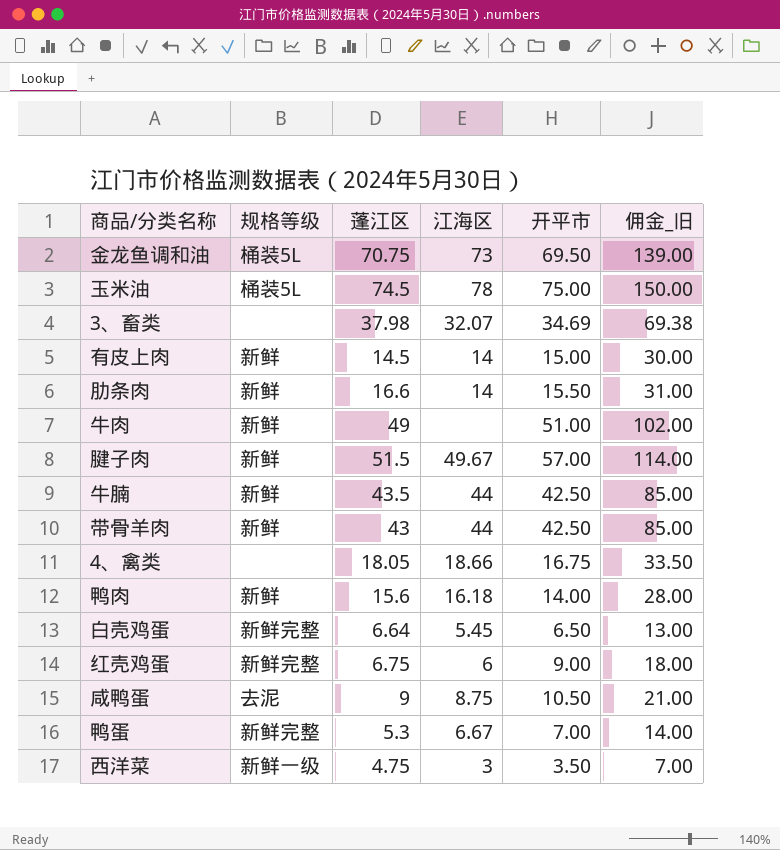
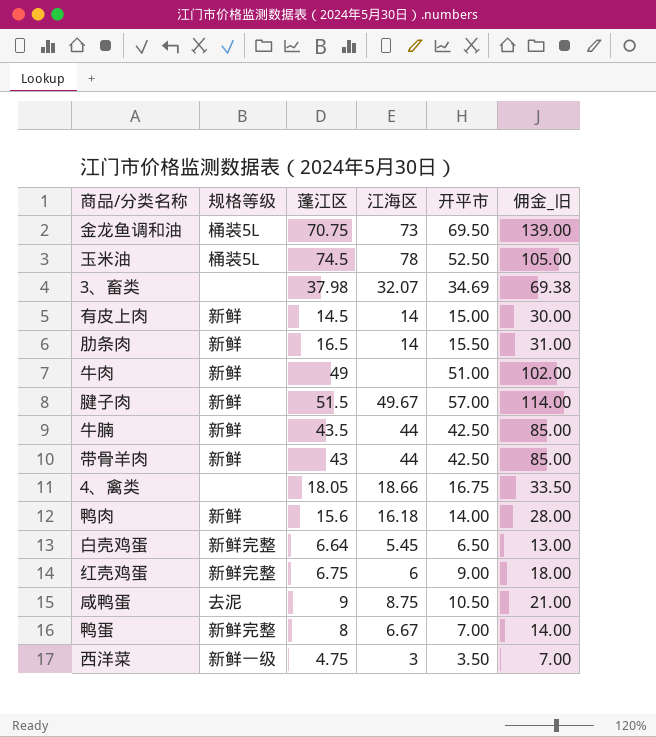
玉米油 | 开平市: 75.00 -> 52.50
玉米油 | 佣金_旧: 150.00 -> 105.00
肋条肉 | 蓬江区: 16.6 -> 16.5
鸭蛋 | 蓬江区: 5.3 -> 8

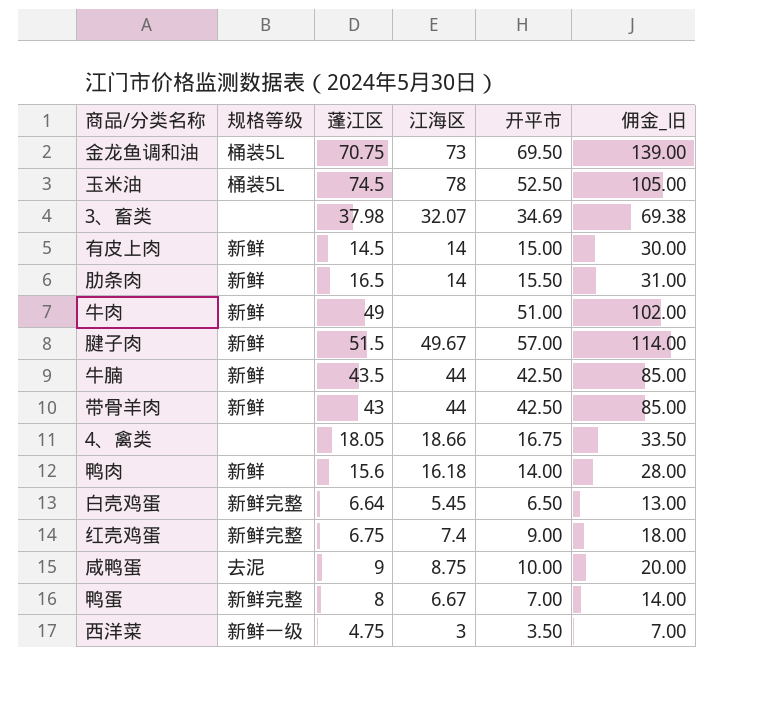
红壳鸡蛋 | 江海区: 6 -> 7.4
咸鸭蛋 | 开平市: 10.50 -> 10.00
咸鸭蛋 | 佣金_旧: 21.00 -> 20.00

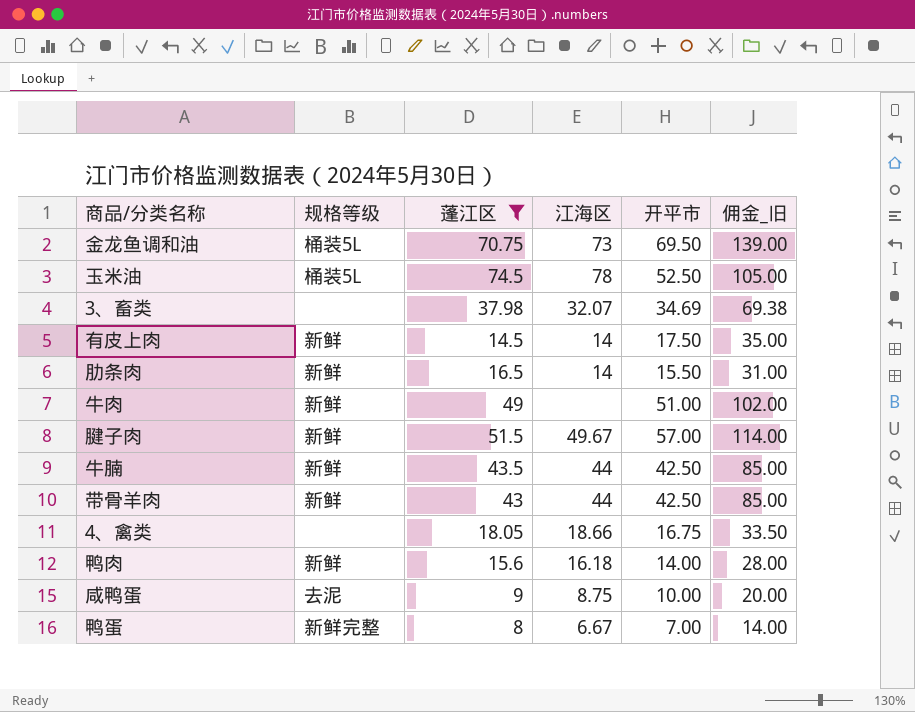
filter: none -> 蓬江区 >= 8
有皮上肉 | 开平市: 15.00 -> 17.50
有皮上肉 | 佣金_旧: 30.00 -> 35.00

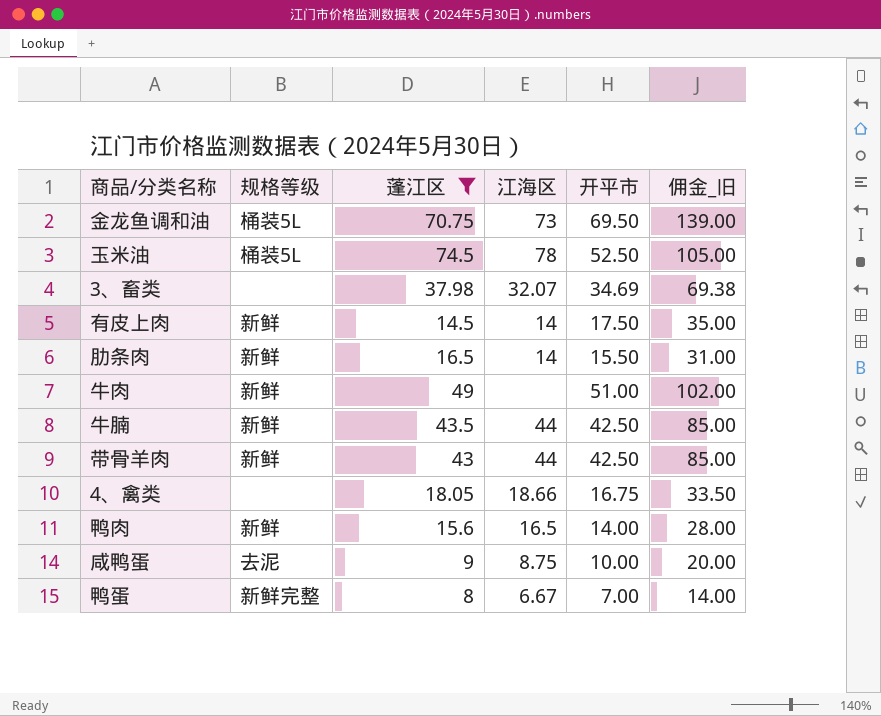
row 腱子肉: 新鲜 | 51.5 | 49.67 | 57.00 | 114.00 -> none
鸭肉 | 江海区: 16.18 -> 16.5

